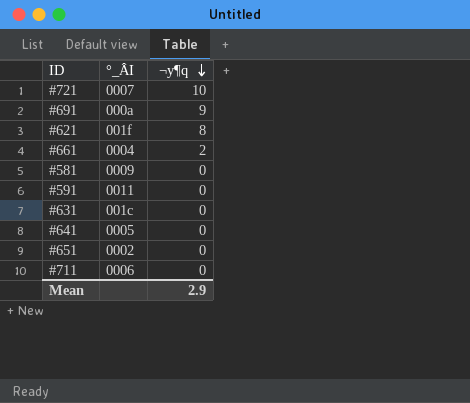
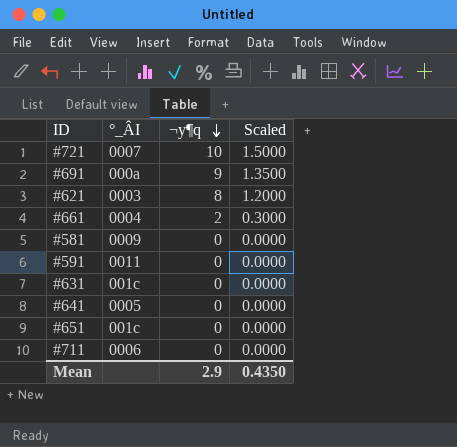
column Scaled | formula: none -> [¬y¶q] * 0.15
#621 | °_ÂI: 001f -> 0003
#651 | °_ÂI: 0002 -> 001c

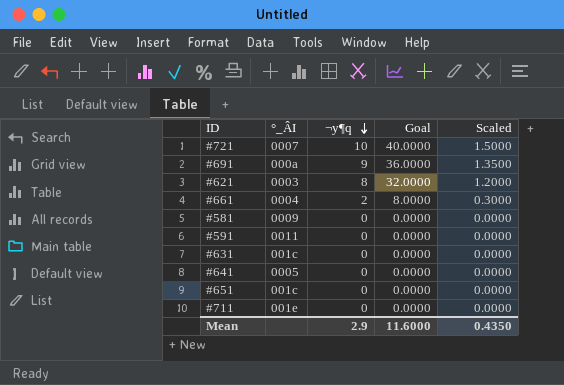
column Goal | formula: none -> [¬y¶q] * 4
#711 | °_ÂI: 0006 -> 001e

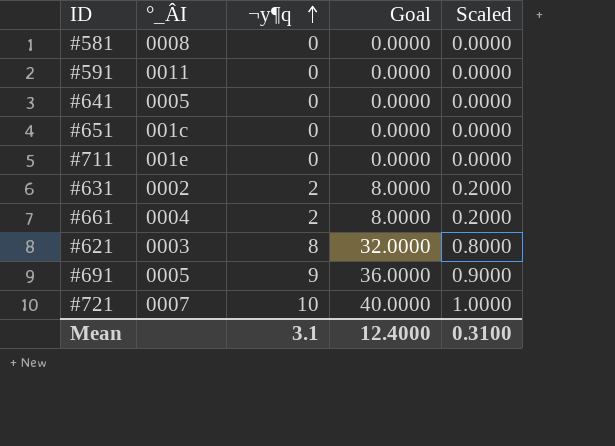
row order: ¬y¶q descending -> ¬y¶q ascending
column Scaled | formula: [¬y¶q] * 0.15 -> [¬y¶q] * 0.1
#581 | °_ÂI: 0009 -> 0008
#631 | °_ÂI: 001c -> 0002
#631 | ¬y¶q: 0 -> 2
#631 | Goal: 0.0000 -> 8.0000
#691 | °_ÂI: 000a -> 0005
Mean | ¬y¶q: 2.9 -> 3.1
Mean | Goal: 11.6000 -> 12.4000
Mean | Scaled: 0.4350 -> 0.3100

